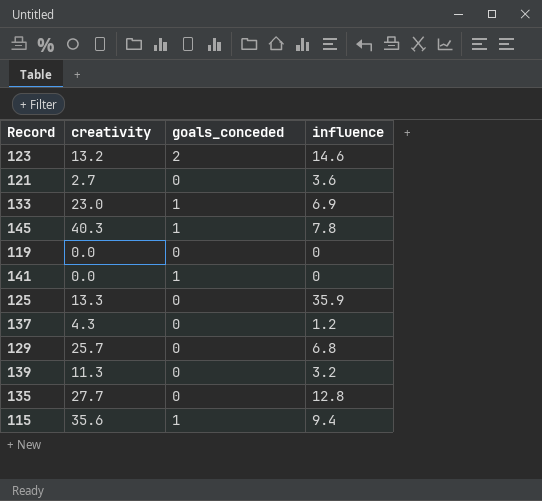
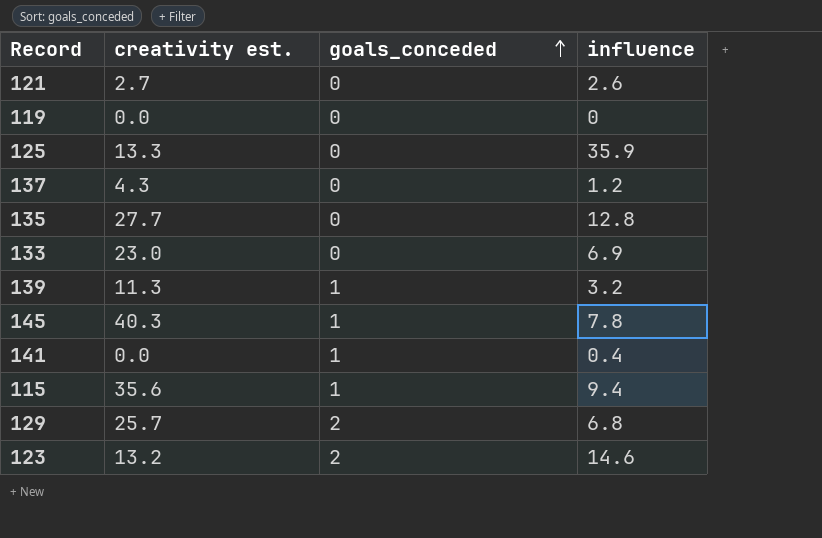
row order: none -> goals_conceded ascending
column name: creativity -> creativity est.
121 | influence: 3.6 -> 2.6
133 | goals_conceded: 1 -> 0
139 | goals_conceded: 0 -> 1
141 | influence: 0 -> 0.4
129 | goals_conceded: 0 -> 2

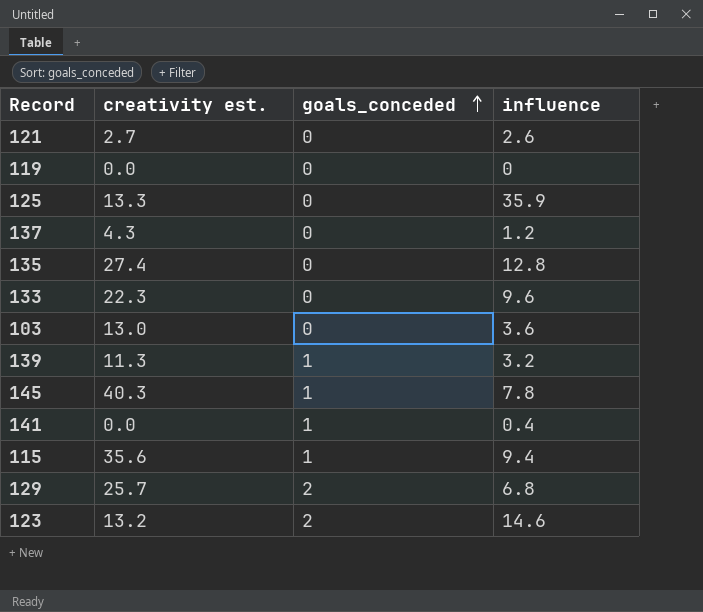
135 | creativity est.: 27.7 -> 27.4
133 | creativity est.: 23.0 -> 22.3
133 | influence: 6.9 -> 9.6
row 103: none -> 13.0 | 0 | 3.6

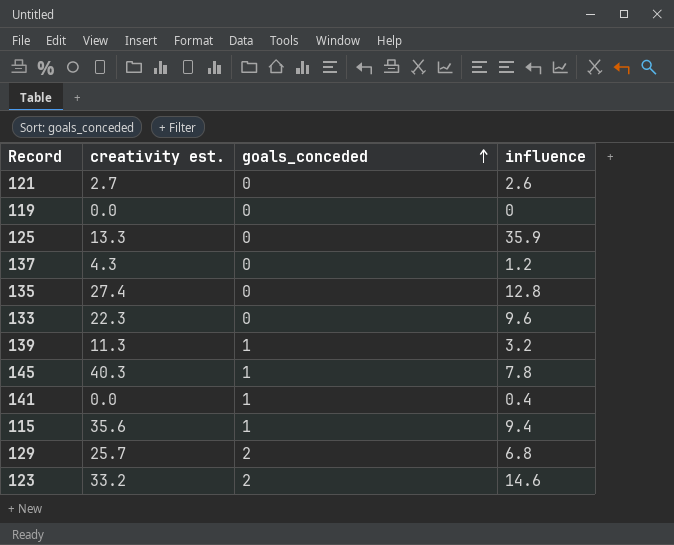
row 103: 13.0 | 0 | 3.6 -> none
123 | creativity est.: 13.2 -> 33.2

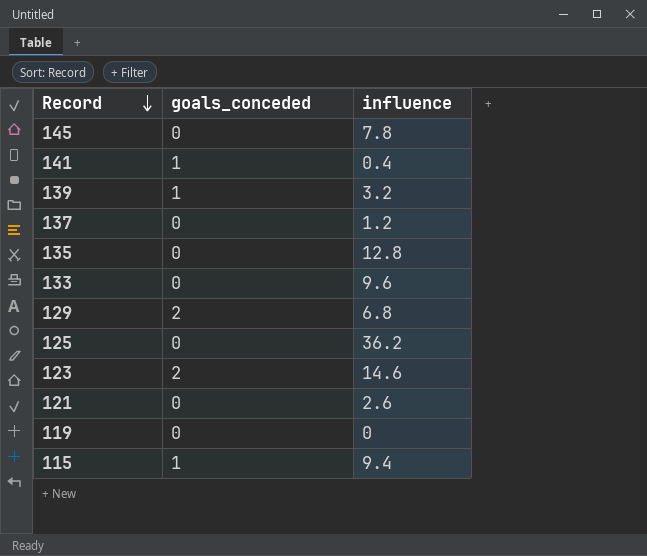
row order: goals_conceded ascending -> Record descending
column creativity est. | position: 2 -> none
145 | goals_conceded: 1 -> 0
125 | influence: 35.9 -> 36.2

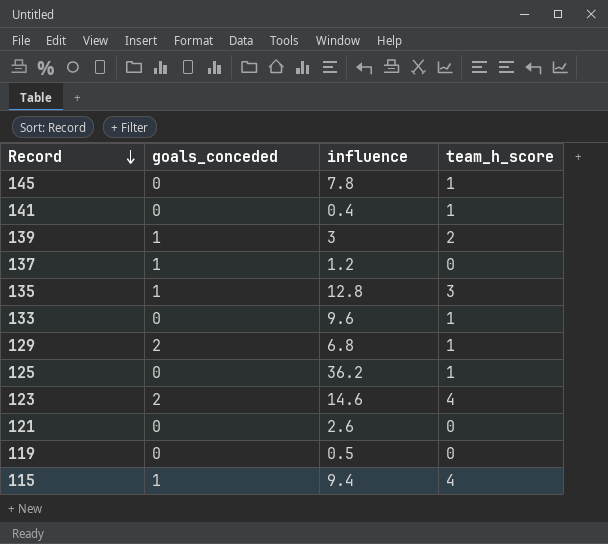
column team_h_score | position: none -> 4
141 | goals_conceded: 1 -> 0
139 | influence: 3.2 -> 3
137 | goals_conceded: 0 -> 1
135 | goals_conceded: 0 -> 1
119 | influence: 0 -> 0.5

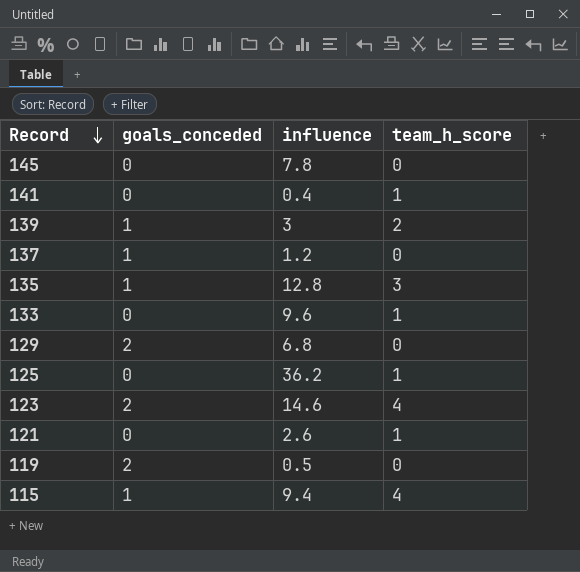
145 | team_h_score: 1 -> 0
129 | team_h_score: 1 -> 0
121 | team_h_score: 0 -> 1
119 | goals_conceded: 0 -> 2

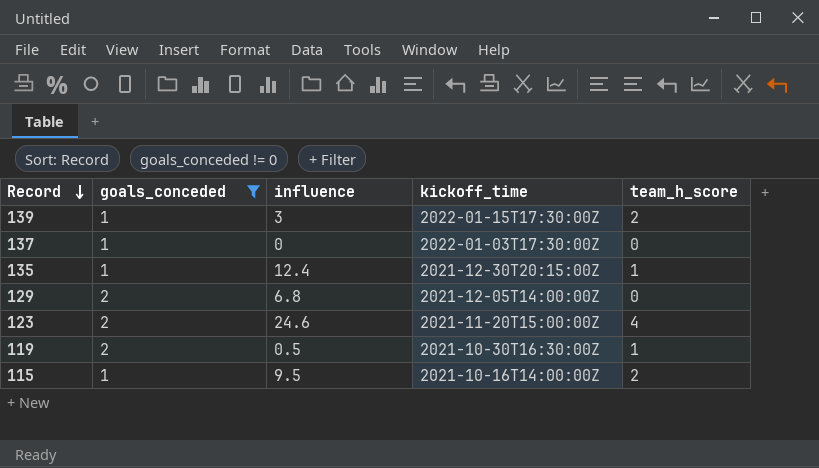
filter: none -> goals_conceded != 0
column kickoff_time | position: none -> 4
137 | influence: 1.2 -> 0
135 | influence: 12.8 -> 12.4
135 | team_h_score: 3 -> 1
123 | influence: 14.6 -> 24.6
119 | team_h_score: 0 -> 1
115 | influence: 9.4 -> 9.5
115 | team_h_score: 4 -> 2

